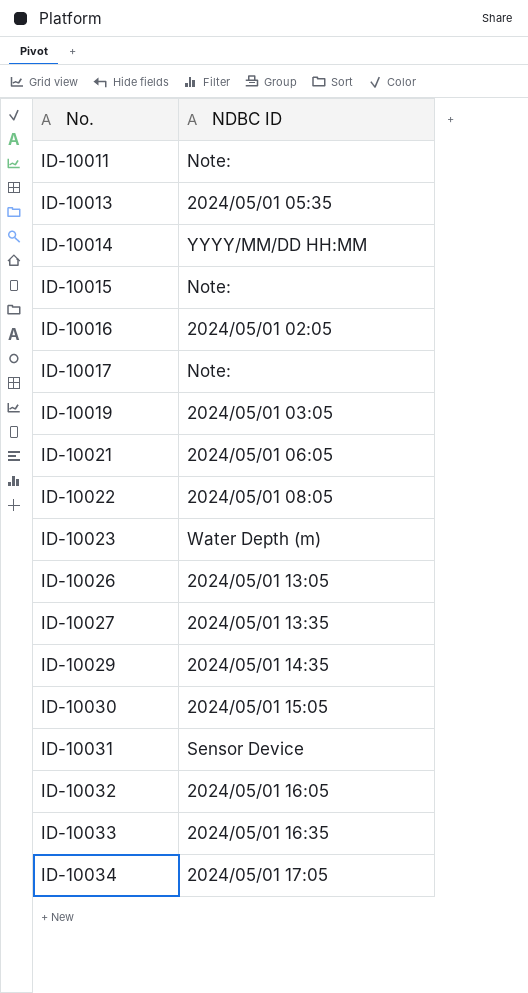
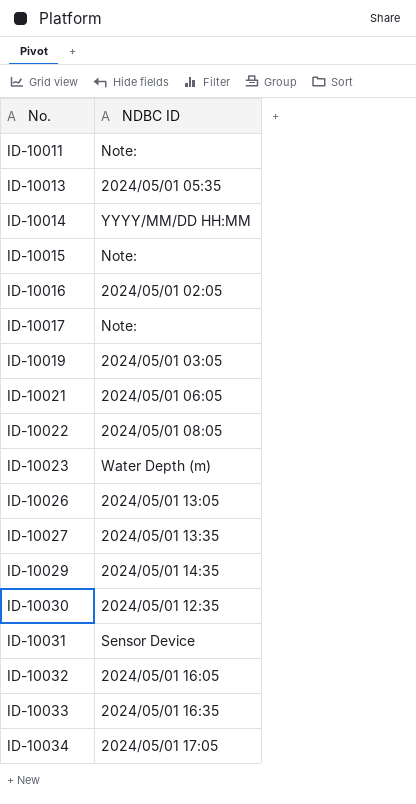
ID-10030 | NDBC ID: 2024/05/01 15:05 -> 2024/05/01 12:35

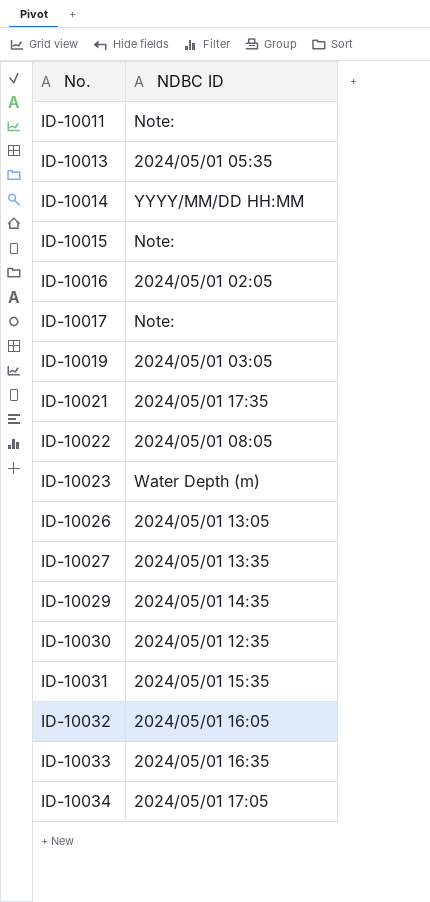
ID-10021 | NDBC ID: 2024/05/01 06:05 -> 2024/05/01 17:35
ID-10031 | NDBC ID: Sensor Device -> 2024/05/01 15:35

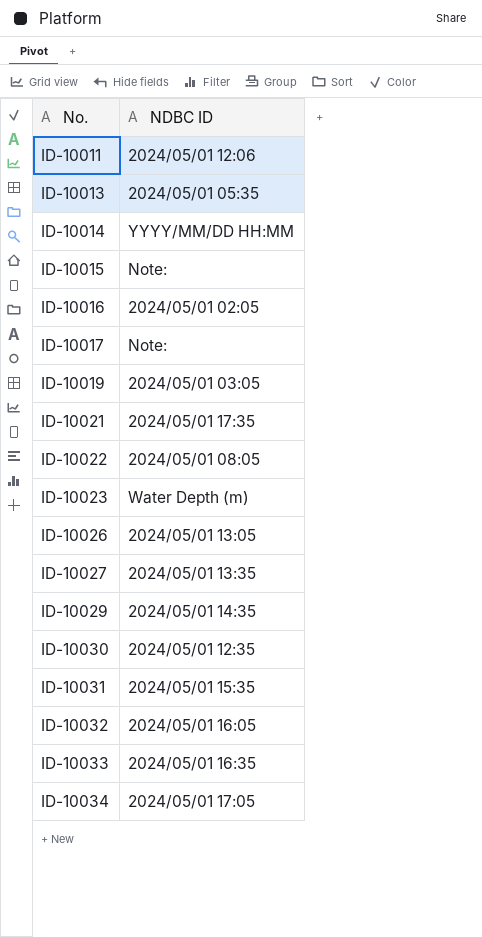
ID-10011 | NDBC ID: Note: -> 2024/05/01 12:06

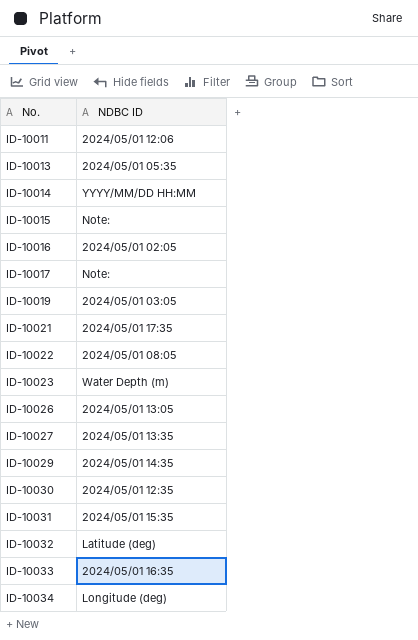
ID-10032 | NDBC ID: 2024/05/01 16:05 -> Latitude (deg)
ID-10034 | NDBC ID: 2024/05/01 17:05 -> Longitude (deg)

